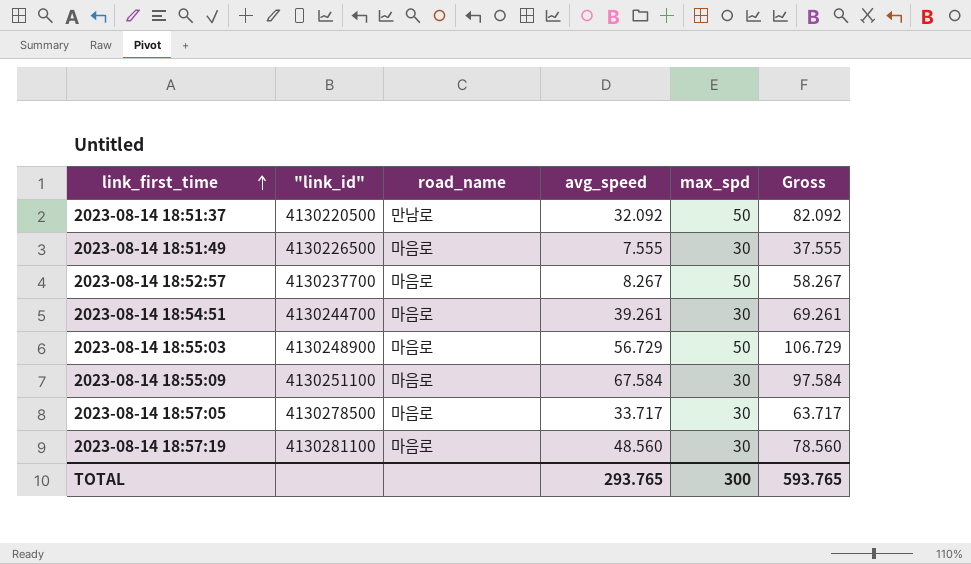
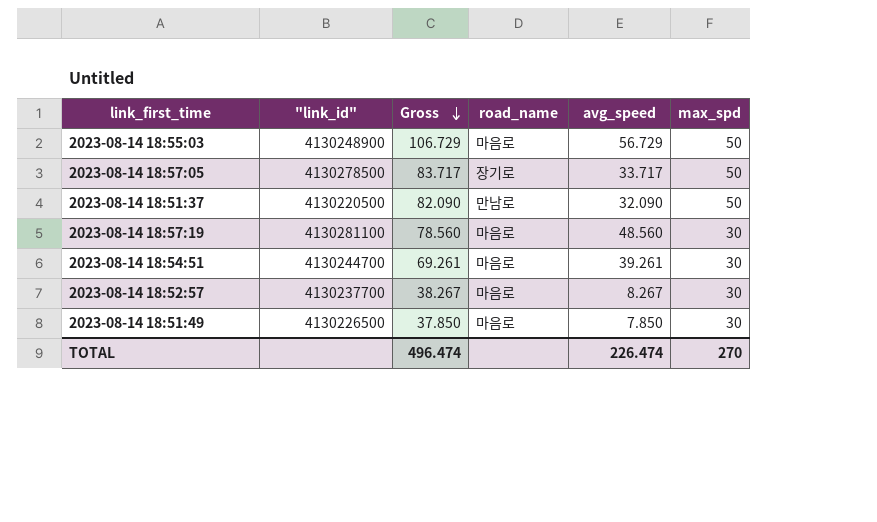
row order: link_first_time ascending -> Gross descending
column Gross | position: 6 -> 3
row 2023-08-14 18:55:09: 4130251100 | 마음로 | 67.584 | 30 | 97.584 -> none
2023-08-14 18:57:05 | Gross: 63.717 -> 83.717
2023-08-14 18:57:05 | road_name: 마음로 -> 장기로
2023-08-14 18:57:05 | max_spd: 30 -> 50
2023-08-14 18:51:37 | Gross: 82.092 -> 82.090
2023-08-14 18:51:37 | avg_speed: 32.092 -> 32.090
2023-08-14 18:52:57 | Gross: 58.267 -> 38.267
2023-08-14 18:52:57 | max_spd: 50 -> 30
2023-08-14 18:51:49 | Gross: 37.555 -> 37.850
2023-08-14 18:51:49 | avg_speed: 7.555 -> 7.850
TOTAL | Gross: 593.765 -> 496.474
TOTAL | avg_speed: 293.765 -> 226.474
TOTAL | max_spd: 300 -> 270

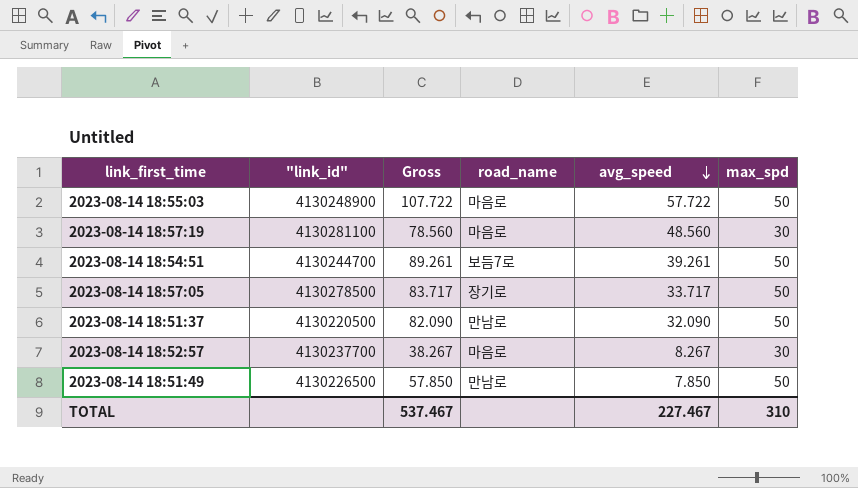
row order: Gross descending -> avg_speed descending
2023-08-14 18:55:03 | Gross: 106.729 -> 107.722
2023-08-14 18:55:03 | avg_speed: 56.729 -> 57.722
2023-08-14 18:54:51 | Gross: 69.261 -> 89.261
2023-08-14 18:54:51 | road_name: 마음로 -> 보듬7로
2023-08-14 18:54:51 | max_spd: 30 -> 50
2023-08-14 18:51:49 | Gross: 37.850 -> 57.850
2023-08-14 18:51:49 | road_name: 마음로 -> 만남로
2023-08-14 18:51:49 | max_spd: 30 -> 50
TOTAL | Gross: 496.474 -> 537.467
TOTAL | avg_speed: 226.474 -> 227.467
TOTAL | max_spd: 270 -> 310

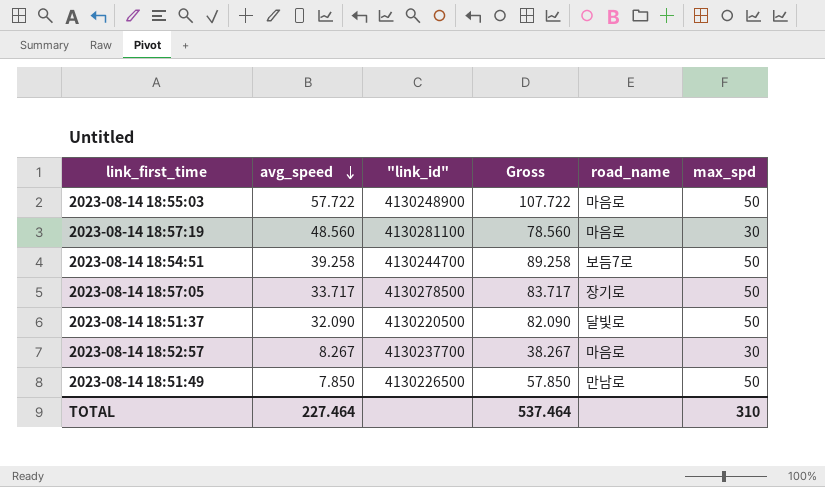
column avg_speed | position: 5 -> 2
2023-08-14 18:54:51 | avg_speed: 39.261 -> 39.258
2023-08-14 18:54:51 | Gross: 89.261 -> 89.258
2023-08-14 18:51:37 | road_name: 만남로 -> 달빛로
TOTAL | avg_speed: 227.467 -> 227.464
TOTAL | Gross: 537.467 -> 537.464

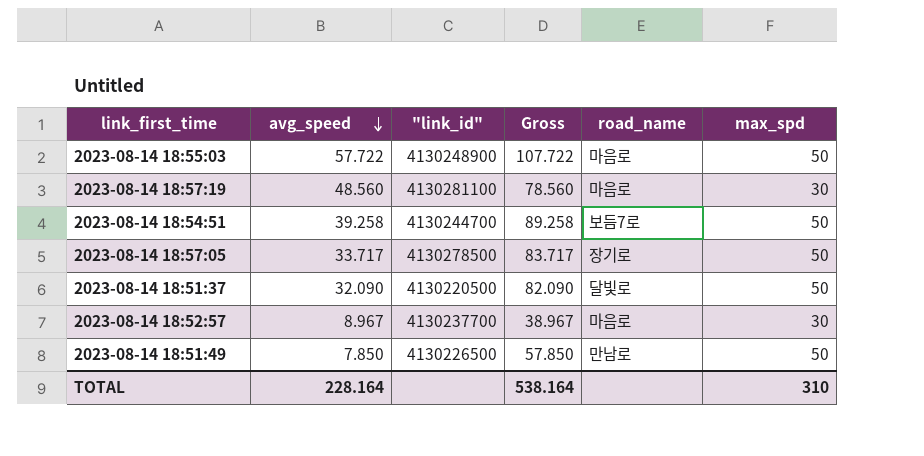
2023-08-14 18:52:57 | avg_speed: 8.267 -> 8.967
2023-08-14 18:52:57 | Gross: 38.267 -> 38.967
TOTAL | avg_speed: 227.464 -> 228.164
TOTAL | Gross: 537.464 -> 538.164

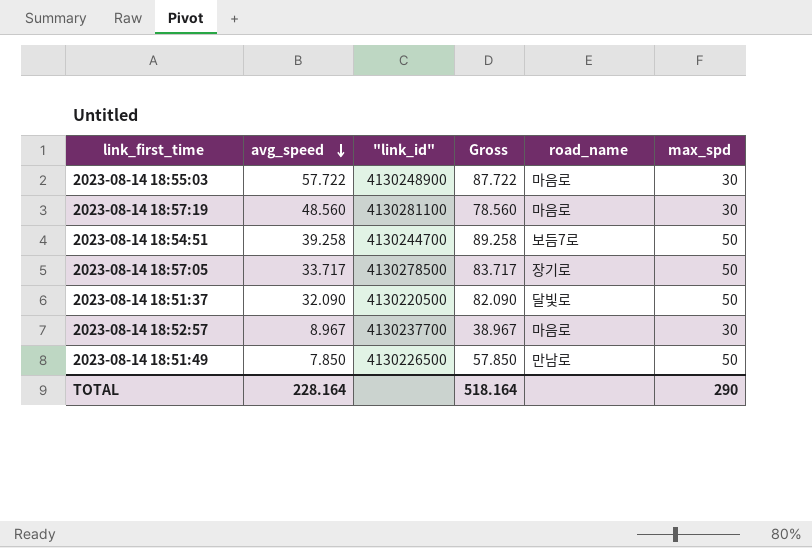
2023-08-14 18:55:03 | Gross: 107.722 -> 87.722
2023-08-14 18:55:03 | max_spd: 50 -> 30
TOTAL | Gross: 538.164 -> 518.164
TOTAL | max_spd: 310 -> 290

